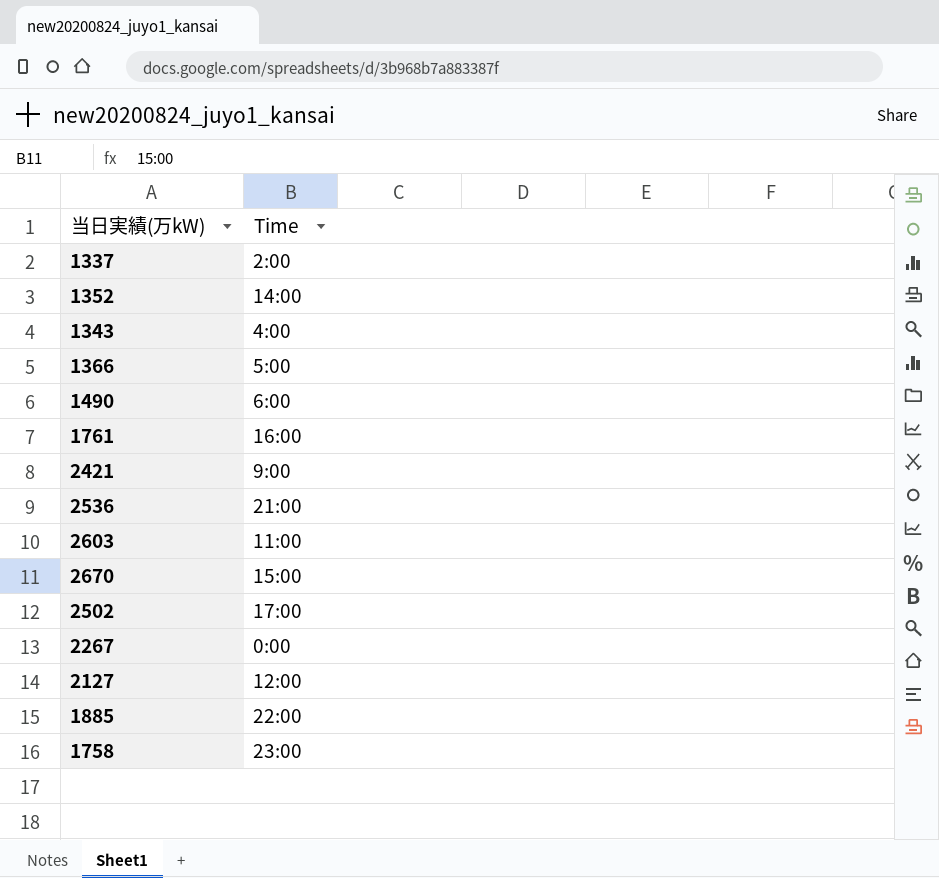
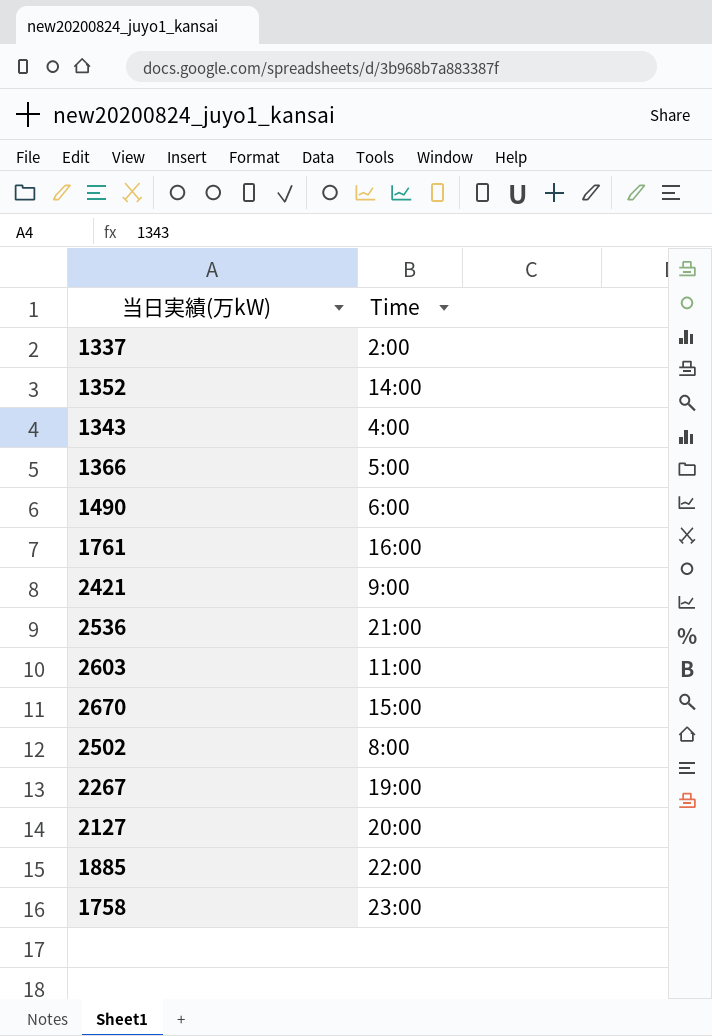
2502 | Time: 17:00 -> 8:00
2267 | Time: 0:00 -> 19:00
2127 | Time: 12:00 -> 20:00

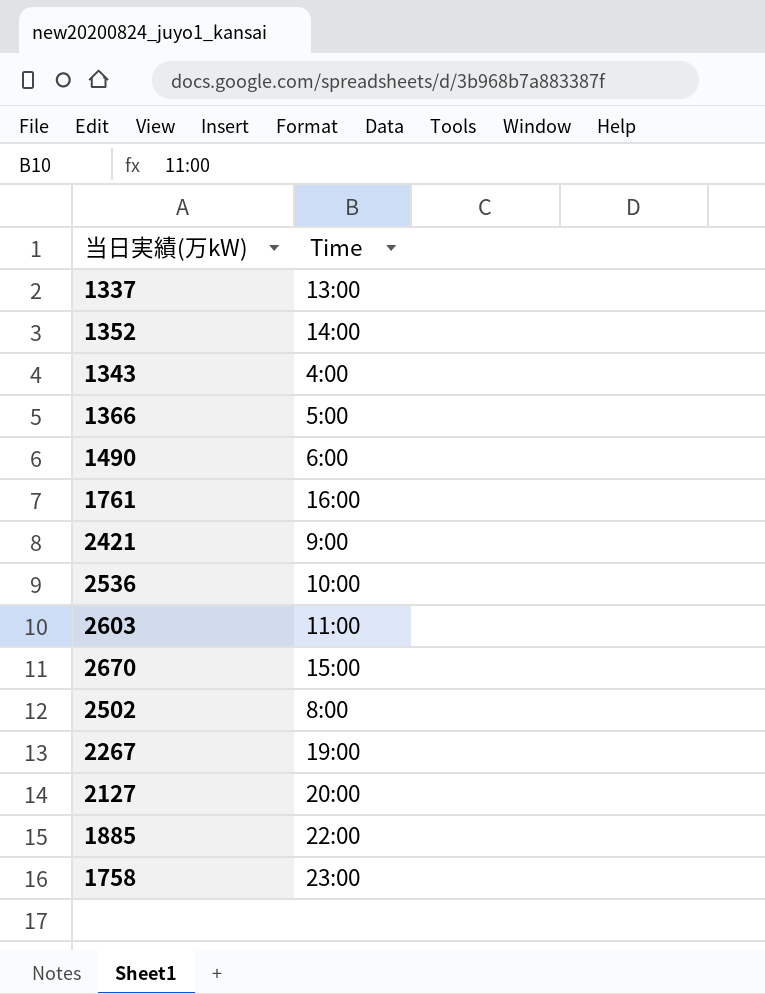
1337 | Time: 2:00 -> 13:00
2536 | Time: 21:00 -> 10:00

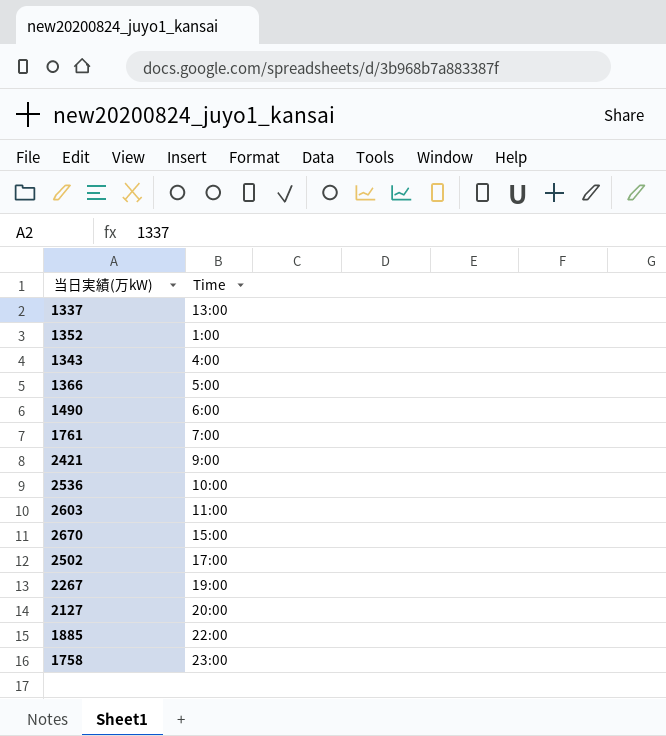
1352 | Time: 14:00 -> 1:00
1761 | Time: 16:00 -> 7:00
2502 | Time: 8:00 -> 17:00

